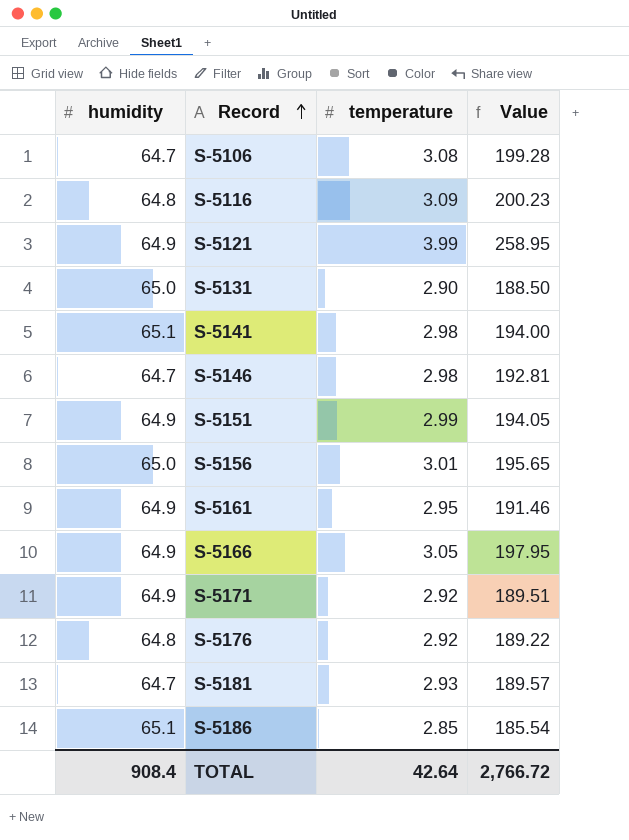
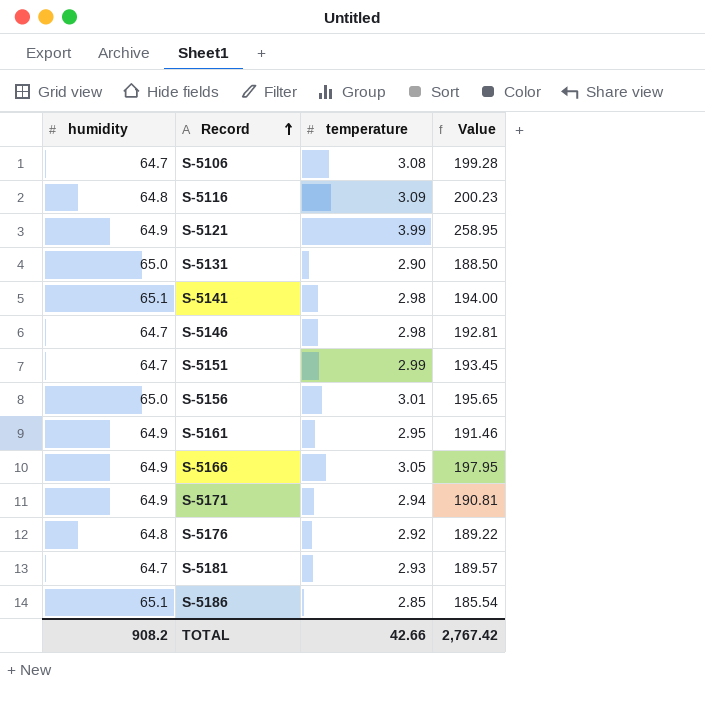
S-5151 | humidity: 64.9 -> 64.7
S-5151 | Value: 194.05 -> 193.45
S-5171 | temperature: 2.92 -> 2.94
S-5171 | Value: 189.51 -> 190.81
TOTAL | humidity: 908.4 -> 908.2
TOTAL | temperature: 42.64 -> 42.66
TOTAL | Value: 2,766.72 -> 2,767.42

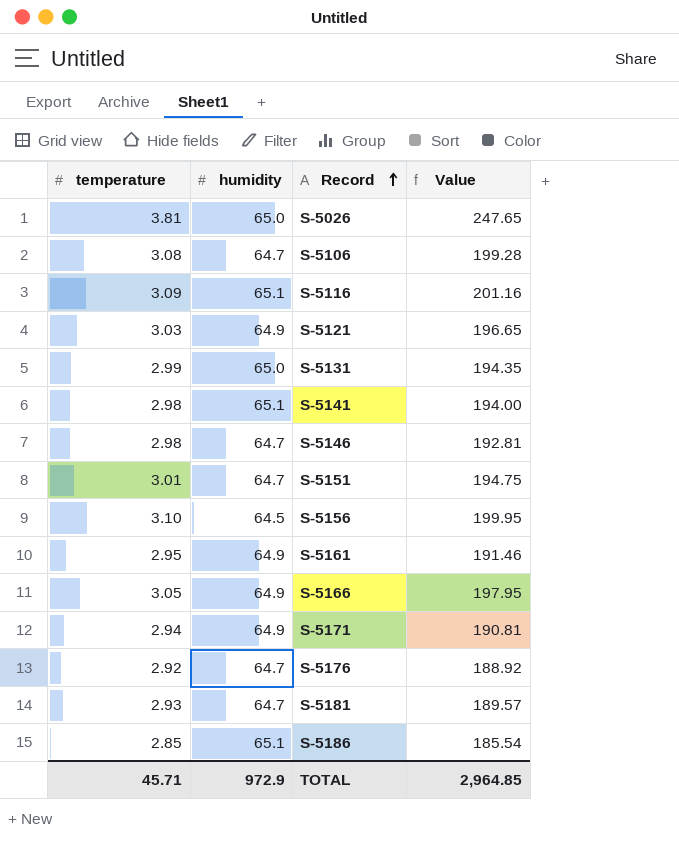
column temperature | position: 3 -> 1
row S-5026: none -> 3.81 | 65.0 | 247.65
S-5116 | humidity: 64.8 -> 65.1
S-5116 | Value: 200.23 -> 201.16
S-5121 | temperature: 3.99 -> 3.03
S-5121 | Value: 258.95 -> 196.65
S-5131 | temperature: 2.90 -> 2.99
S-5131 | Value: 188.50 -> 194.35
S-5151 | temperature: 2.99 -> 3.01
S-5151 | Value: 193.45 -> 194.75
S-5156 | temperature: 3.01 -> 3.10
S-5156 | humidity: 65.0 -> 64.5
S-5156 | Value: 195.65 -> 199.95
S-5176 | humidity: 64.8 -> 64.7
S-5176 | Value: 189.22 -> 188.92
TOTAL | temperature: 42.66 -> 45.71
TOTAL | humidity: 908.2 -> 972.9
TOTAL | Value: 2,767.42 -> 2,964.85

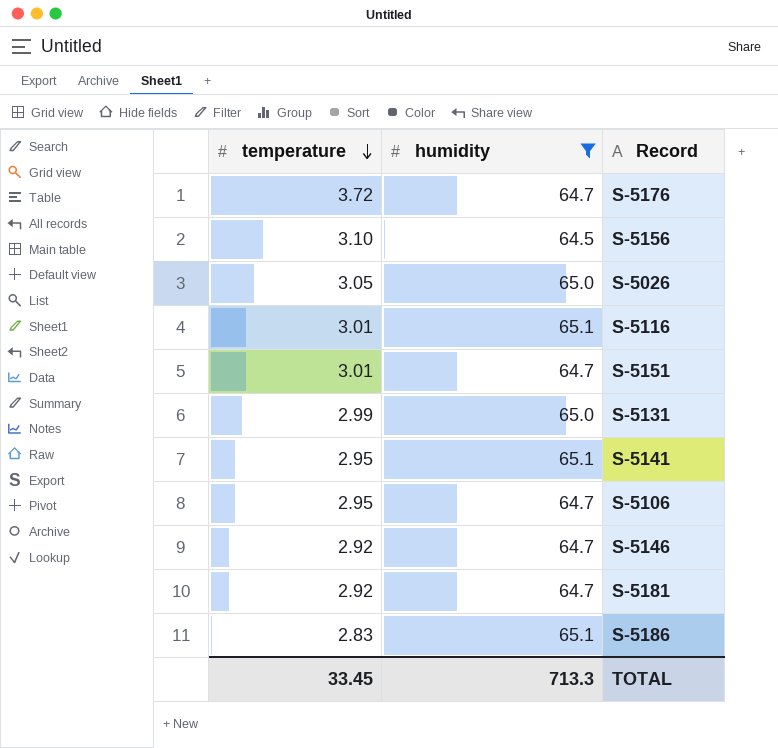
filter: none -> humidity != 64.9
row order: Record ascending -> temperature descending
column Value | formula: [temperature] * [humidity] -> none
S-5176 | temperature: 2.92 -> 3.72
S-5026 | temperature: 3.81 -> 3.05
S-5116 | temperature: 3.09 -> 3.01
S-5141 | temperature: 2.98 -> 2.95
S-5106 | temperature: 3.08 -> 2.95
S-5146 | temperature: 2.98 -> 2.92
S-5181 | temperature: 2.93 -> 2.92
S-5186 | temperature: 2.85 -> 2.83
TOTAL | temperature: 45.71 -> 33.45
TOTAL | humidity: 972.9 -> 713.3

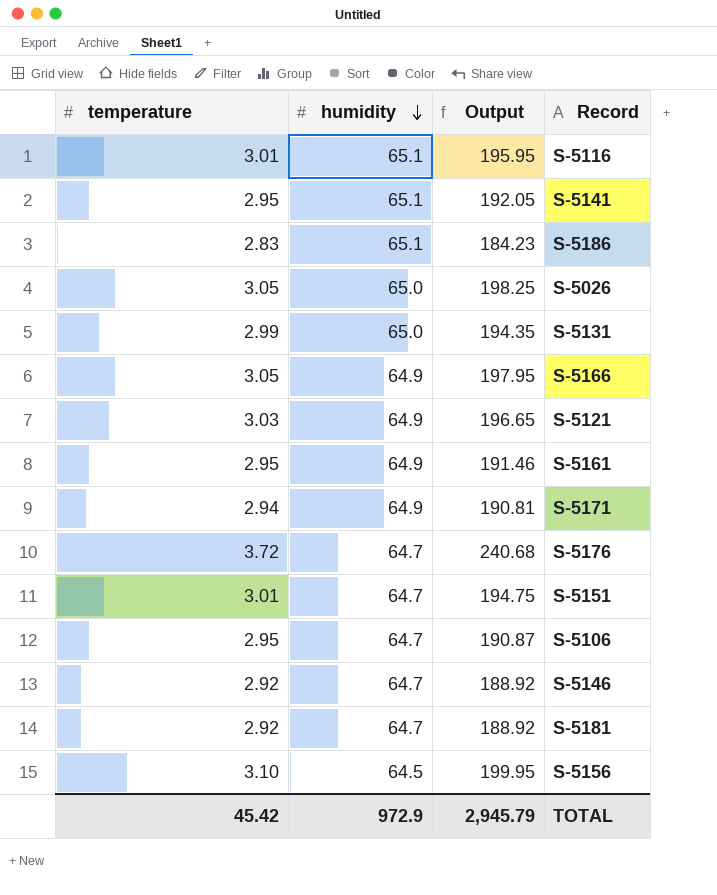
filter: humidity != 64.9 -> none
row order: temperature descending -> humidity descending
column Output | formula: none -> [temperature] * [humidity]
TOTAL | temperature: 33.45 -> 45.42
TOTAL | humidity: 713.3 -> 972.9

